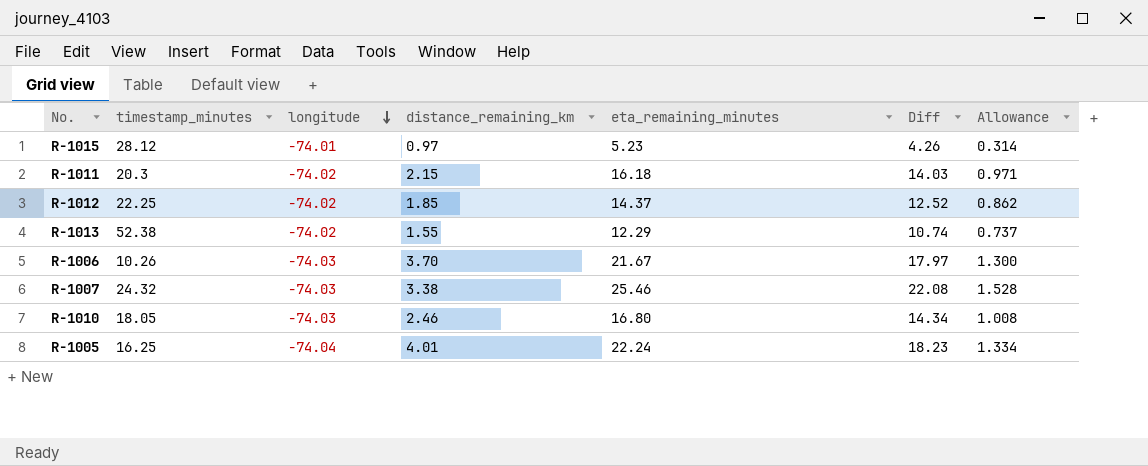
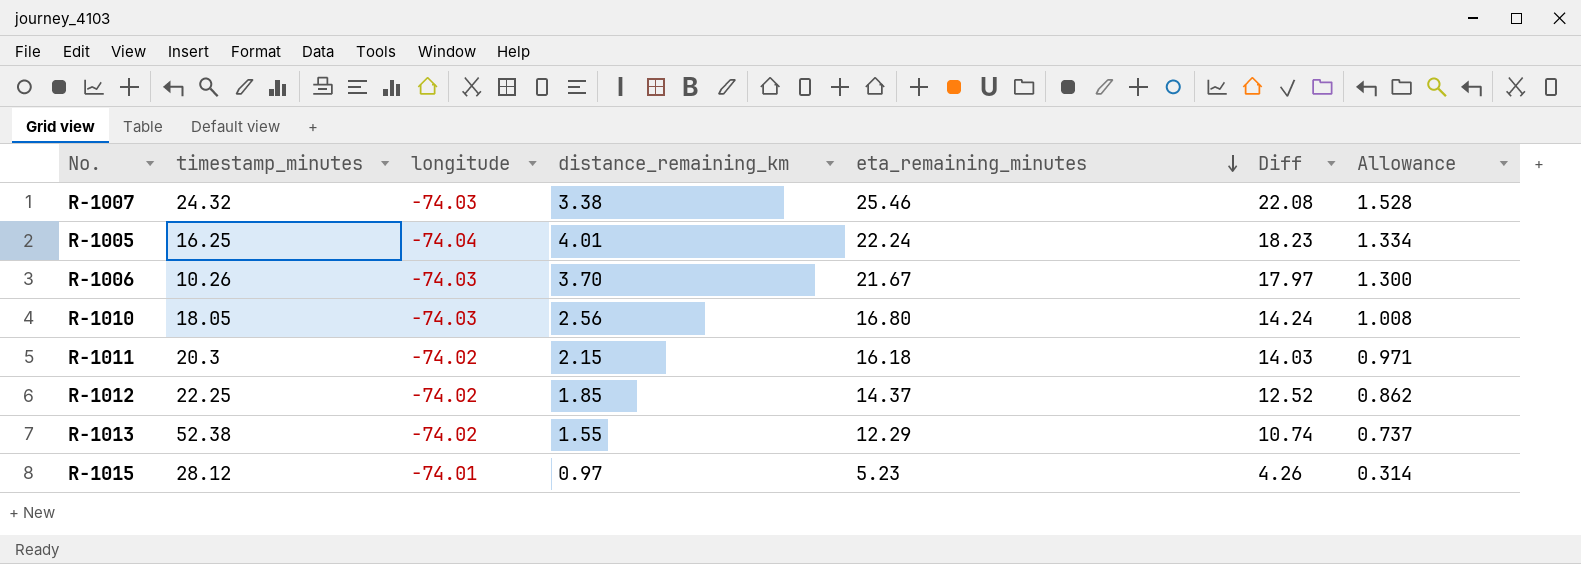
row order: longitude descending -> eta_remaining_minutes descending
R-1010 | distance_remaining_km: 2.46 -> 2.56
R-1010 | Diff: 14.34 -> 14.24

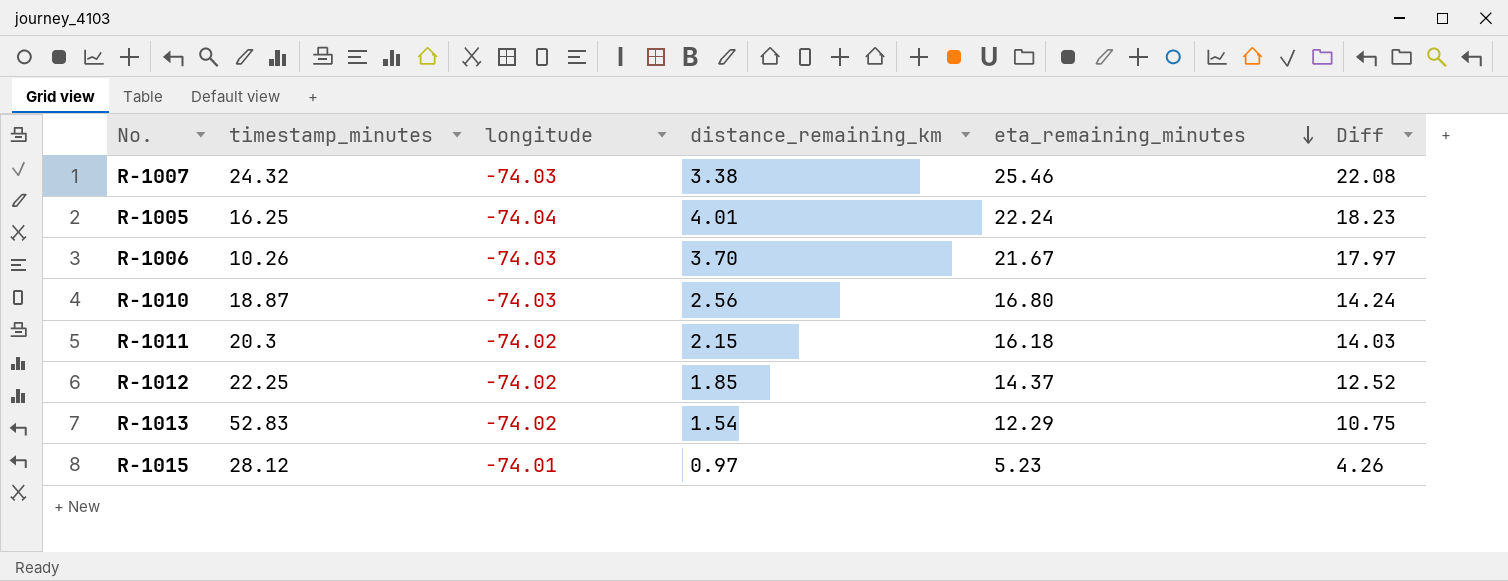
column Allowance | formula: [eta_remaining_minutes] * 0.06 -> none
R-1010 | timestamp_minutes: 18.05 -> 18.87
R-1013 | timestamp_minutes: 52.38 -> 52.83
R-1013 | distance_remaining_km: 1.55 -> 1.54
R-1013 | Diff: 10.74 -> 10.75

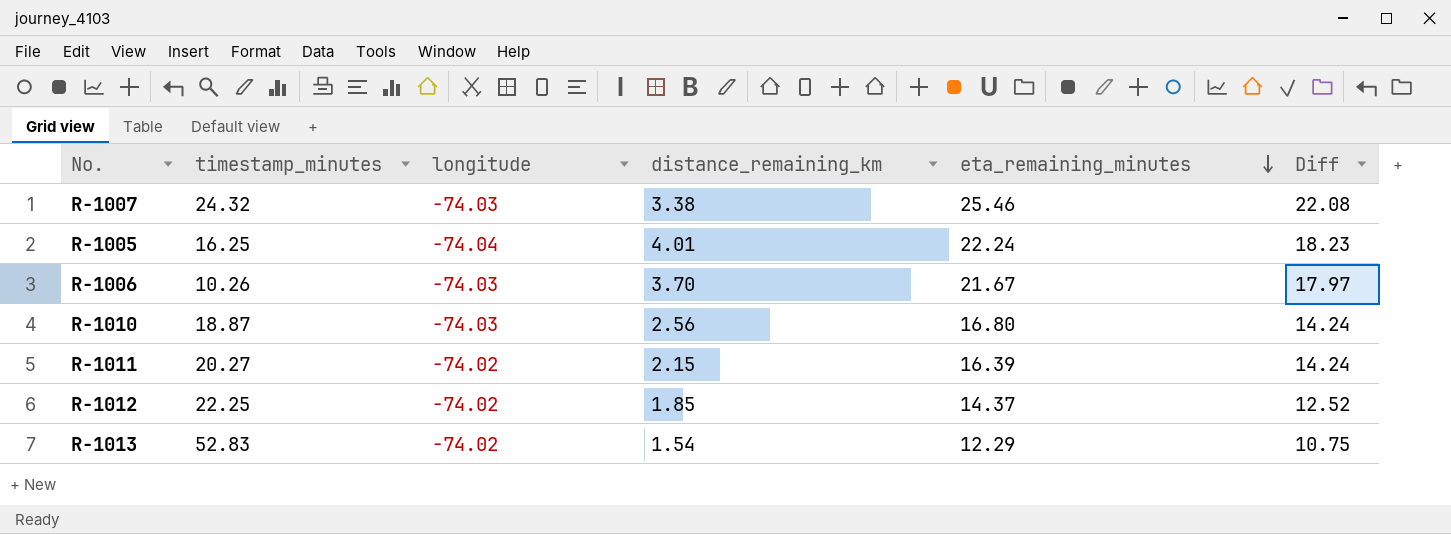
row R-1015: 28.12 | -74.01 | 0.97 | 5.23 | 4.26 -> none
R-1011 | timestamp_minutes: 20.3 -> 20.27
R-1011 | eta_remaining_minutes: 16.18 -> 16.39
R-1011 | Diff: 14.03 -> 14.24

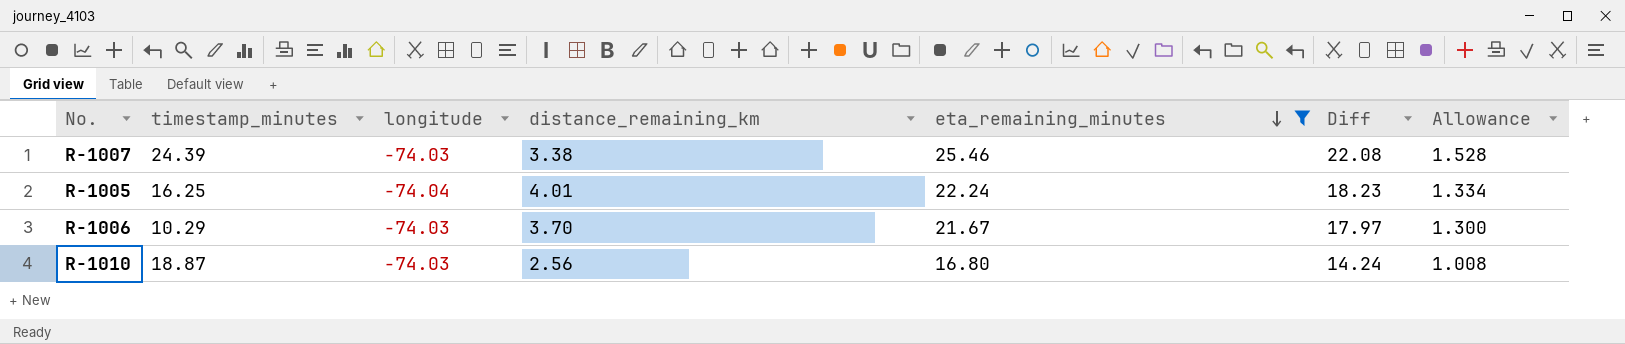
filter: none -> eta_remaining_minutes >= 16.80
column Allowance | formula: none -> [eta_remaining_minutes] * 0.06
R-1007 | timestamp_minutes: 24.32 -> 24.39
R-1006 | timestamp_minutes: 10.26 -> 10.29

